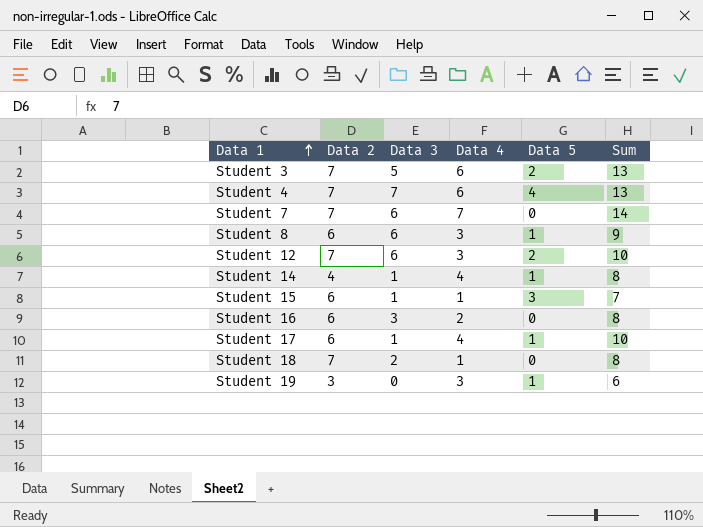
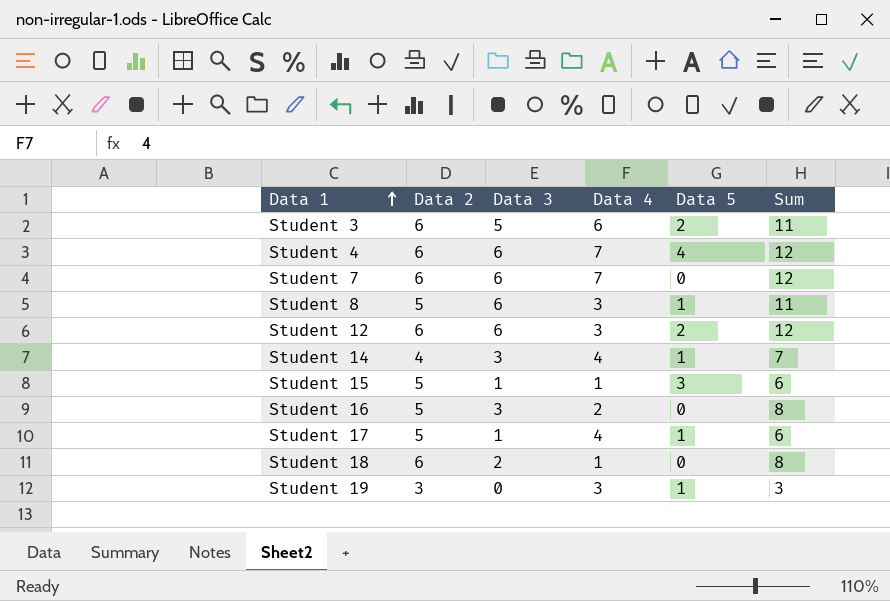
column Sum | formula: [Data 2] + [Data 4] -> [Data 2] + [Data 3]
Student 3 | Data 2: 7 -> 6
Student 4 | Data 2: 7 -> 6
Student 4 | Data 3: 7 -> 6
Student 4 | Data 4: 6 -> 7
Student 7 | Data 2: 7 -> 6
Student 8 | Data 2: 6 -> 5
Student 12 | Data 2: 7 -> 6
Student 14 | Data 3: 1 -> 3
Student 15 | Data 2: 6 -> 5
Student 16 | Data 2: 6 -> 5
Student 17 | Data 2: 6 -> 5
Student 18 | Data 2: 7 -> 6

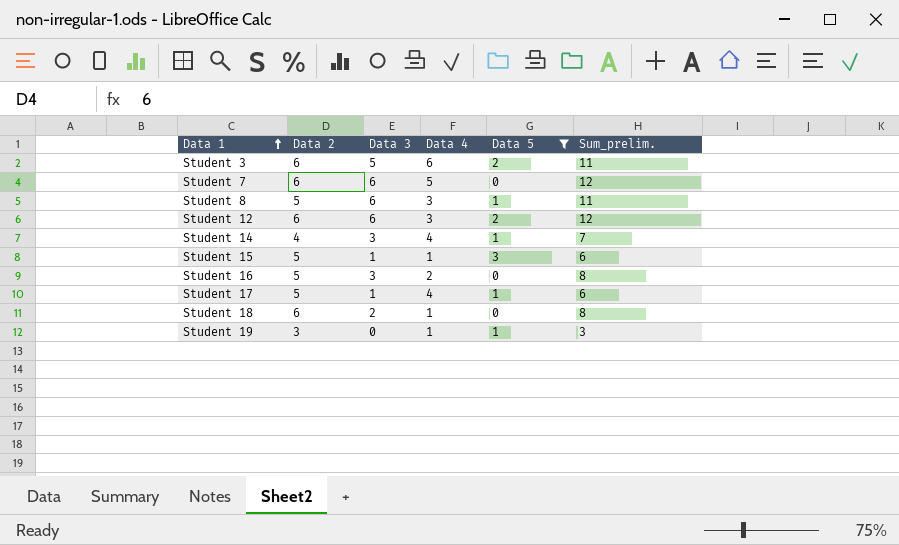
filter: none -> Data 5 != 4
column name: Sum -> Sum_prelim.
Student 7 | Data 4: 7 -> 5
Student 19 | Data 4: 3 -> 1

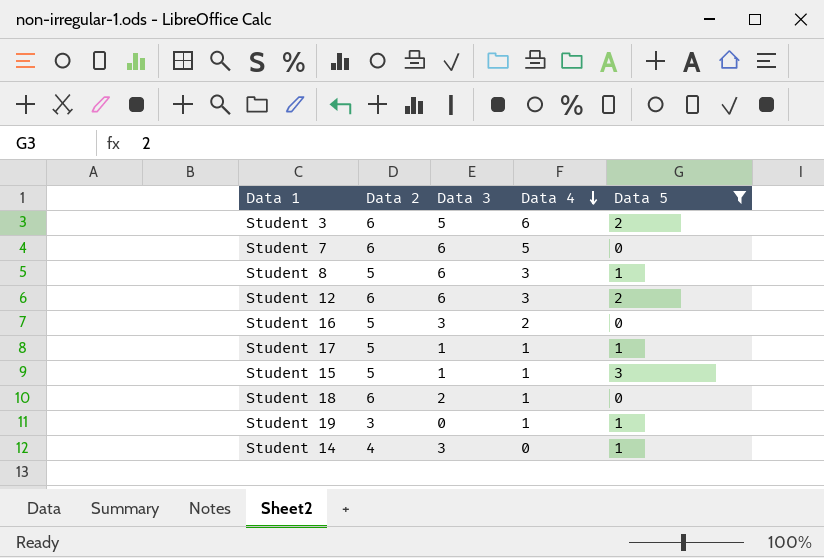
row order: Data 1 ascending -> Data 4 descending
column Sum_prelim. | formula: [Data 2] + [Data 3] -> none
Student 17 | Data 4: 4 -> 1
Student 14 | Data 4: 4 -> 0

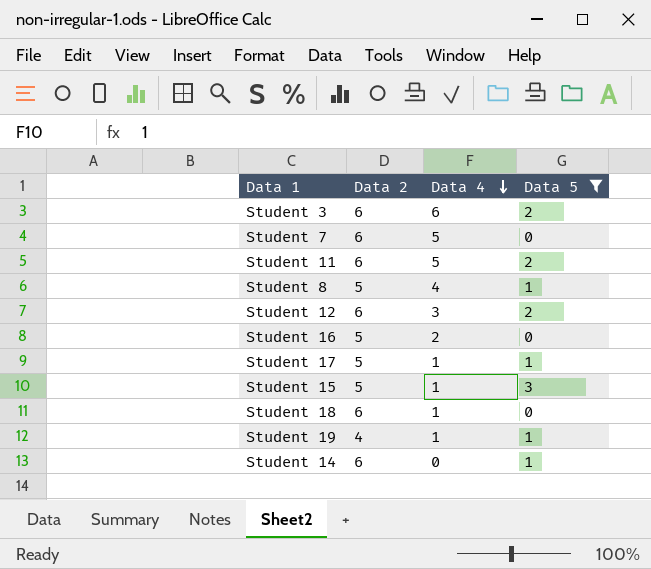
column Data 3 | position: 3 -> none
row Student 11: none -> 6 | 5 | 2
Student 8 | Data 4: 3 -> 4
Student 19 | Data 2: 3 -> 4
Student 14 | Data 2: 4 -> 6

